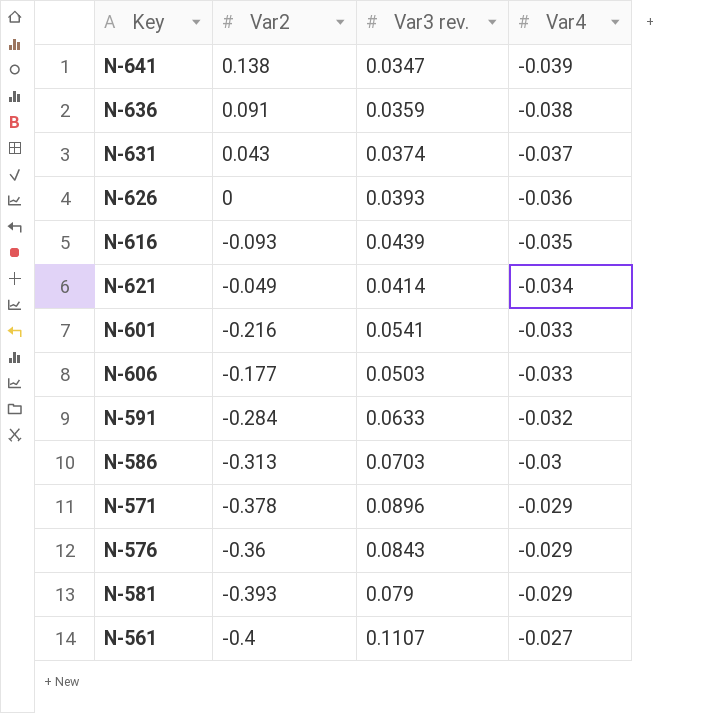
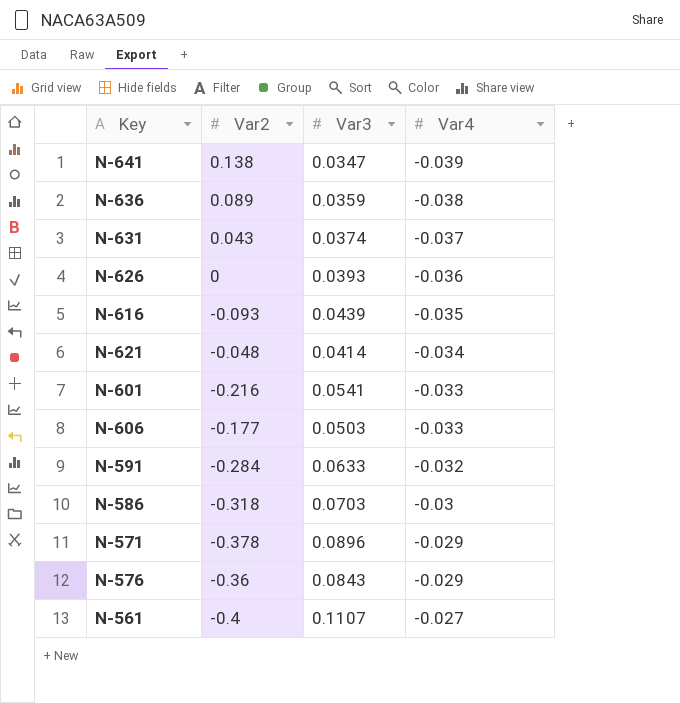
column name: Var3 rev. -> Var3
row N-581: -0.393 | 0.079 | -0.029 -> none
N-636 | Var2: 0.091 -> 0.089
N-621 | Var2: -0.049 -> -0.048
N-586 | Var2: -0.313 -> -0.318

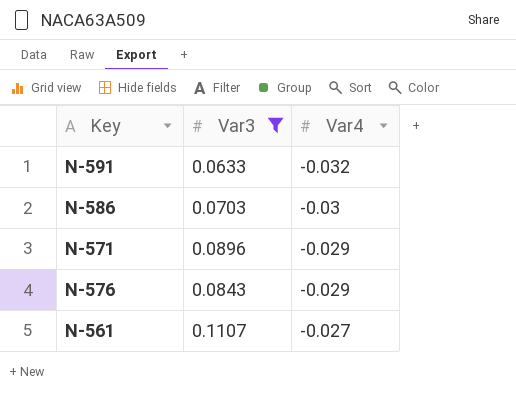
filter: none -> Var3 >= 0.0633
column Var2 | position: 2 -> none

